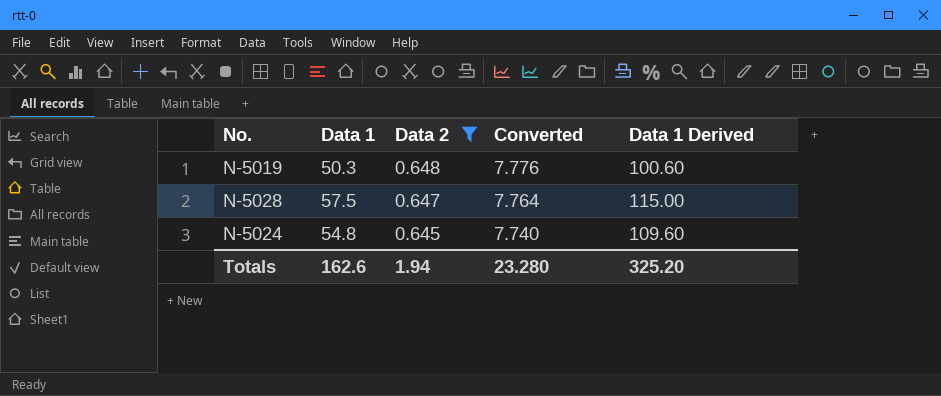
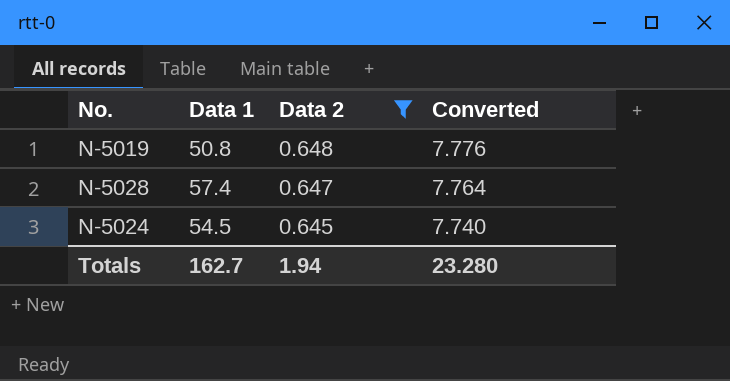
column Data 1 Derived | formula: [Data 1] * 2 -> none
N-5019 | Data 1: 50.3 -> 50.8
N-5028 | Data 1: 57.5 -> 57.4
N-5024 | Data 1: 54.8 -> 54.5
Totals | Data 1: 162.6 -> 162.7

